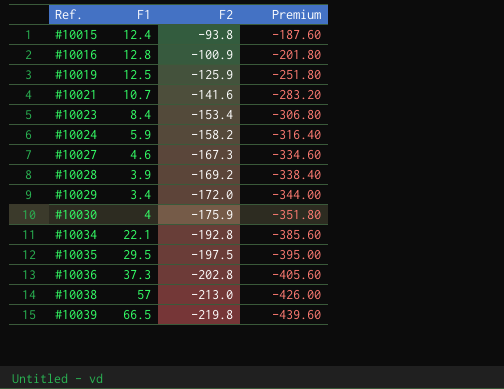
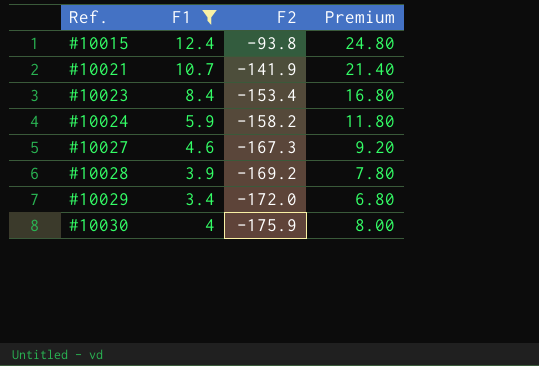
filter: none -> F1 <= 12.4
column Premium | formula: [F2] * 2 -> [F1] * 2
#10021 | F2: -141.6 -> -141.9

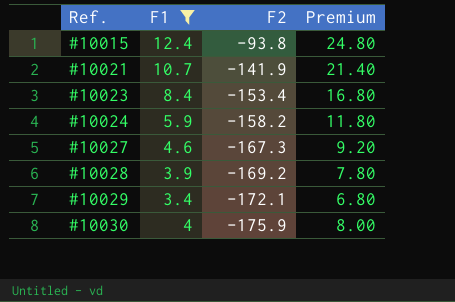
#10029 | F2: -172.0 -> -172.1

